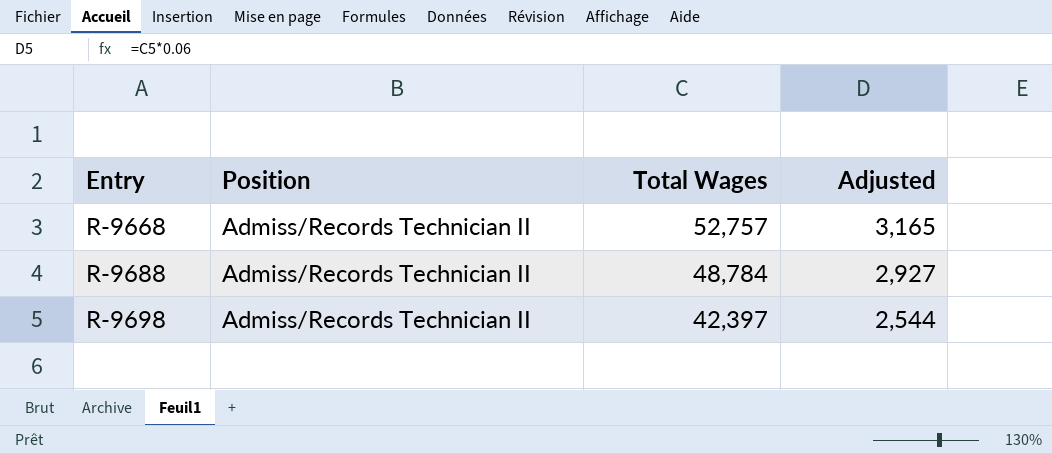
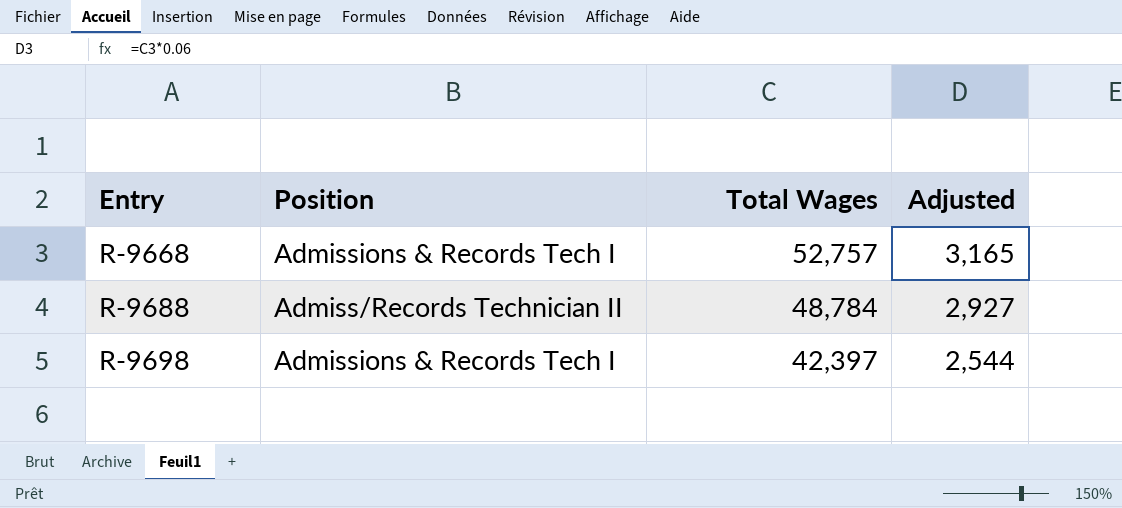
R-9668 | Position: Admiss/Records Technician II -> Admissions & Records Tech I
R-9698 | Position: Admiss/Records Technician II -> Admissions & Records Tech I

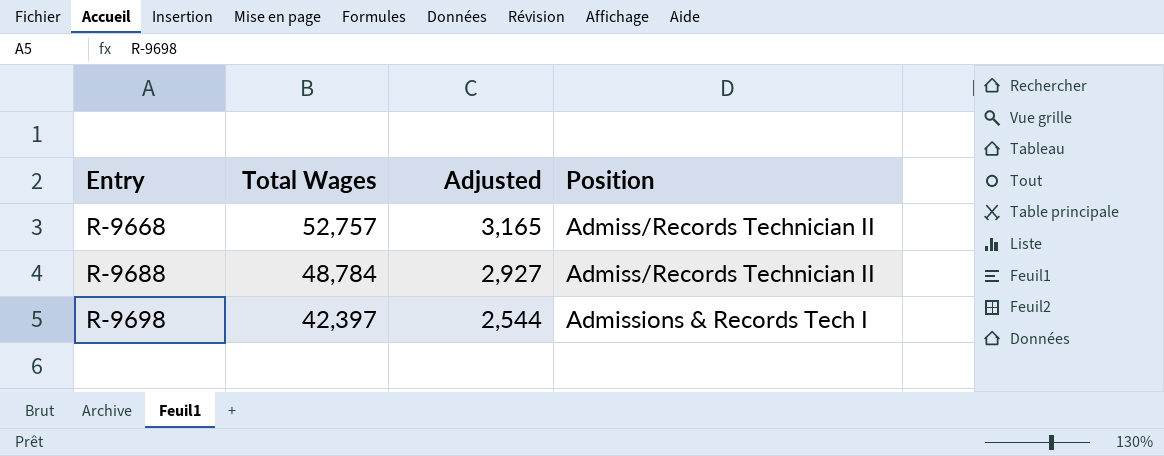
column Position | position: 2 -> 4
R-9668 | Position: Admissions & Records Tech I -> Admiss/Records Technician II

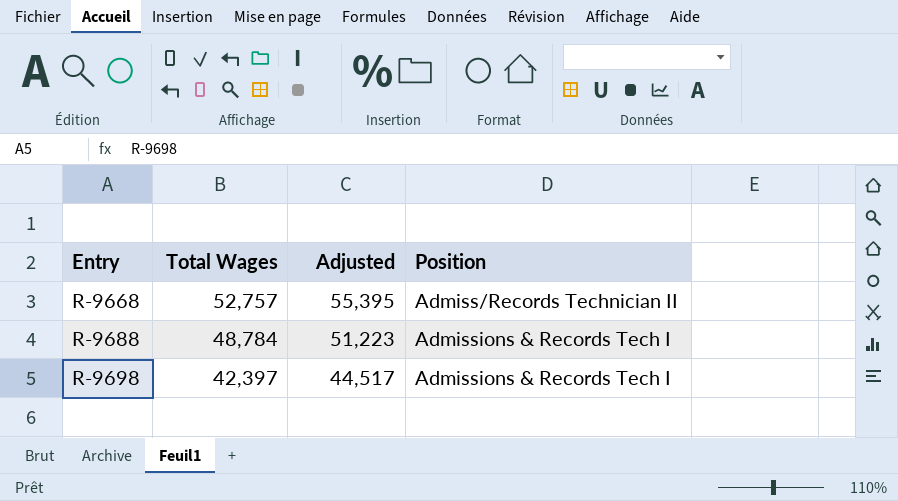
column Adjusted | formula: [Total Wages] * 0.06 -> [Total Wages] * 1.05
R-9688 | Position: Admiss/Records Technician II -> Admissions & Records Tech I

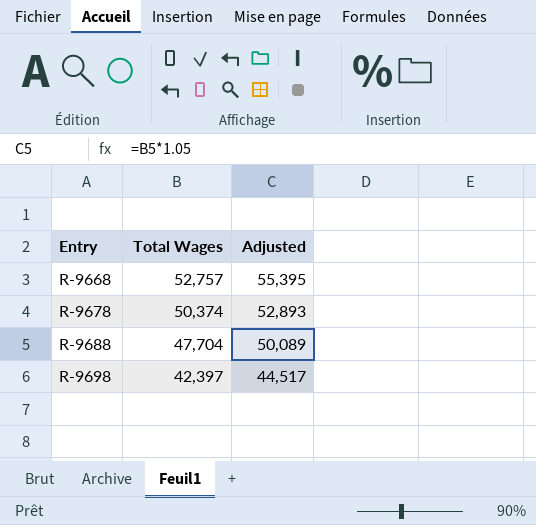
column Position | position: 4 -> none
row R-9678: none -> 50,374 | 52,893
R-9688 | Total Wages: 48,784 -> 47,704
R-9688 | Adjusted: 51,223 -> 50,089

